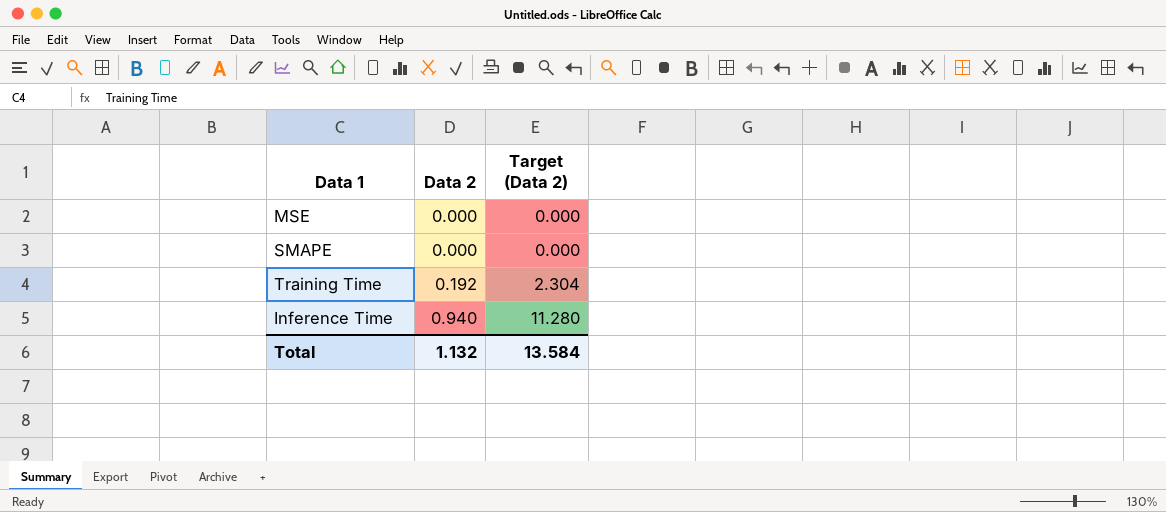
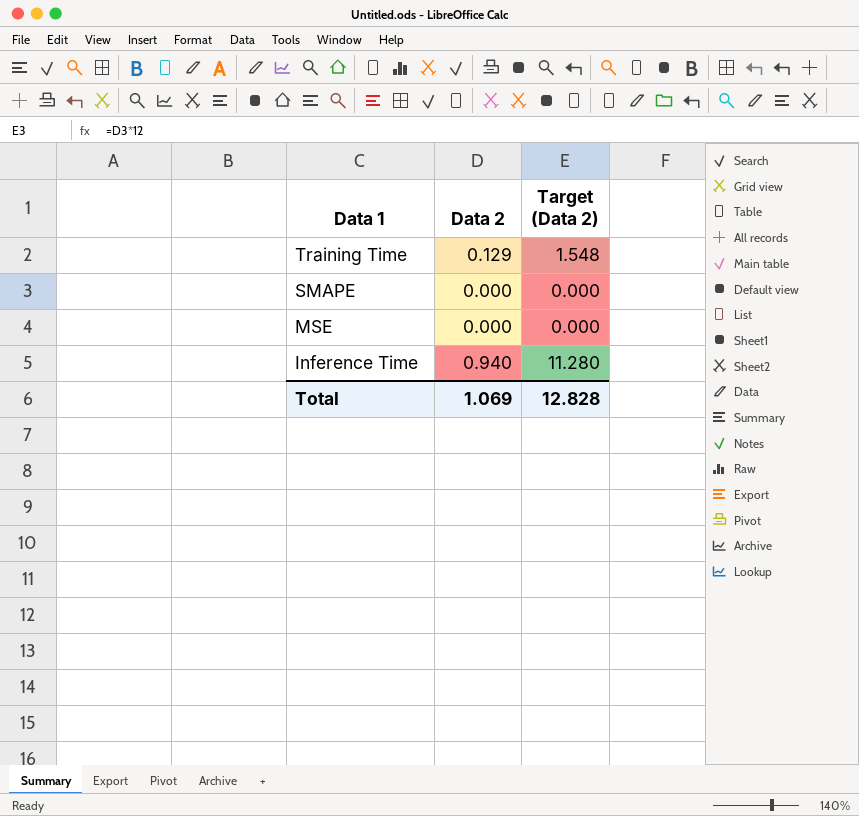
row order: Data 2 ascending -> Data 1 descending
Training Time | Data 2: 0.192 -> 0.129
Training Time | Target (Data 2): 2.304 -> 1.548
Total | Data 2: 1.132 -> 1.069
Total | Target (Data 2): 13.584 -> 12.828

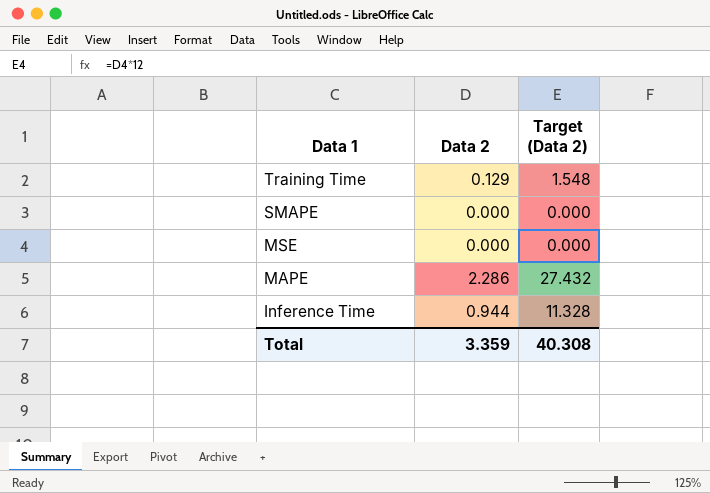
row MAPE: none -> 2.286 | 27.432
Inference Time | Data 2: 0.940 -> 0.944
Inference Time | Target (Data 2): 11.280 -> 11.328
Total | Data 2: 1.069 -> 3.359
Total | Target (Data 2): 12.828 -> 40.308

